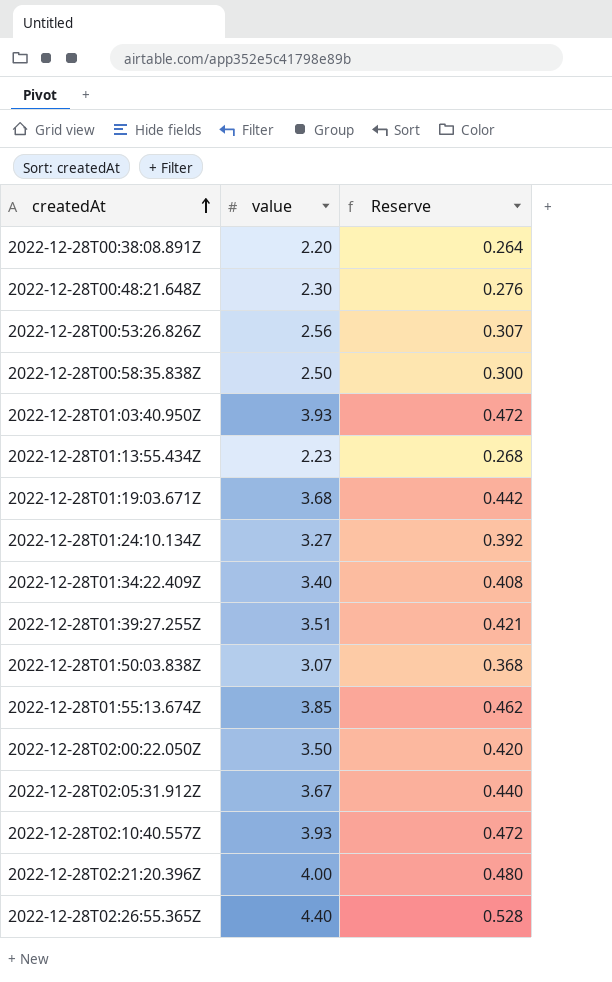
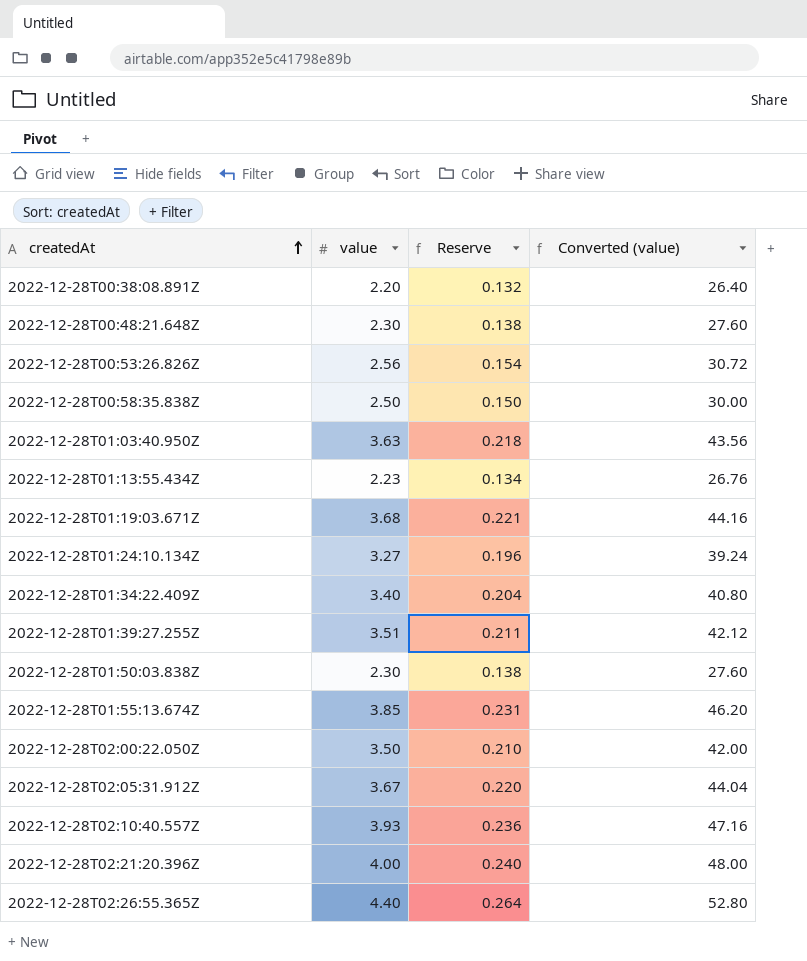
column Reserve | formula: [value] * 0.12 -> [value] * 0.06
column Converted (value) | formula: none -> [value] * 12
2022-12-28T01:03:40.950Z | value: 3.93 -> 3.63
2022-12-28T01:50:03.838Z | value: 3.07 -> 2.30

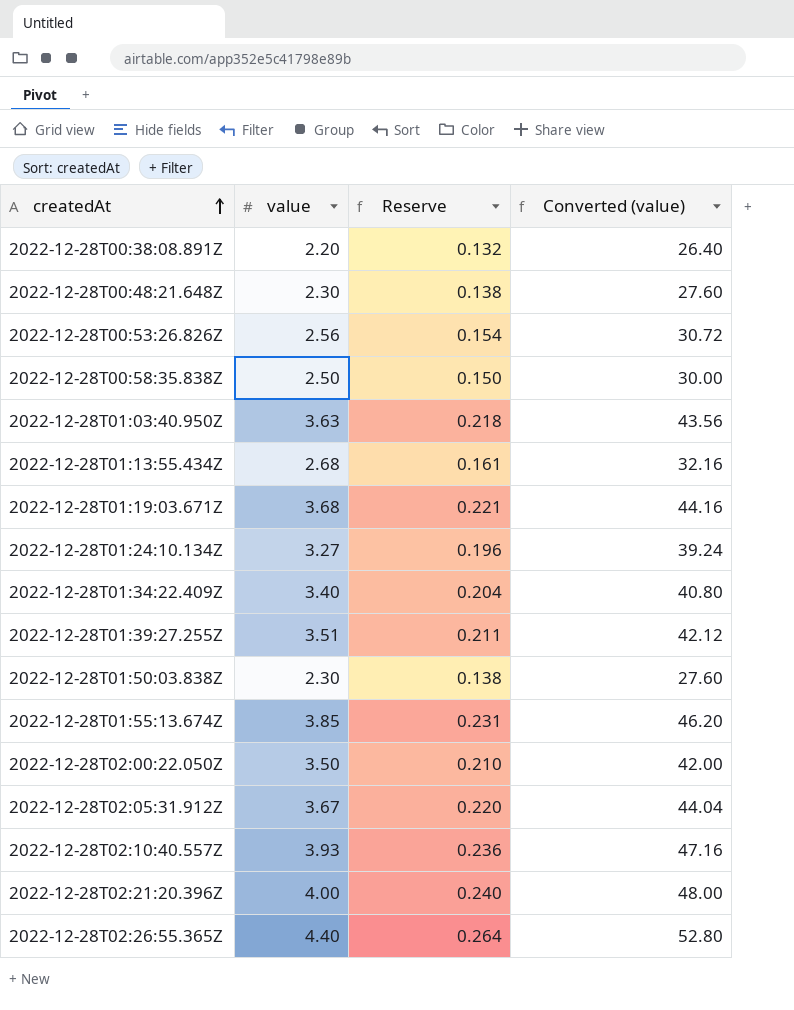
2022-12-28T01:13:55.434Z | value: 2.23 -> 2.68
2022-12-28T01:13:55.434Z | Reserve: 0.134 -> 0.161
2022-12-28T01:13:55.434Z | Converted (value): 26.76 -> 32.16

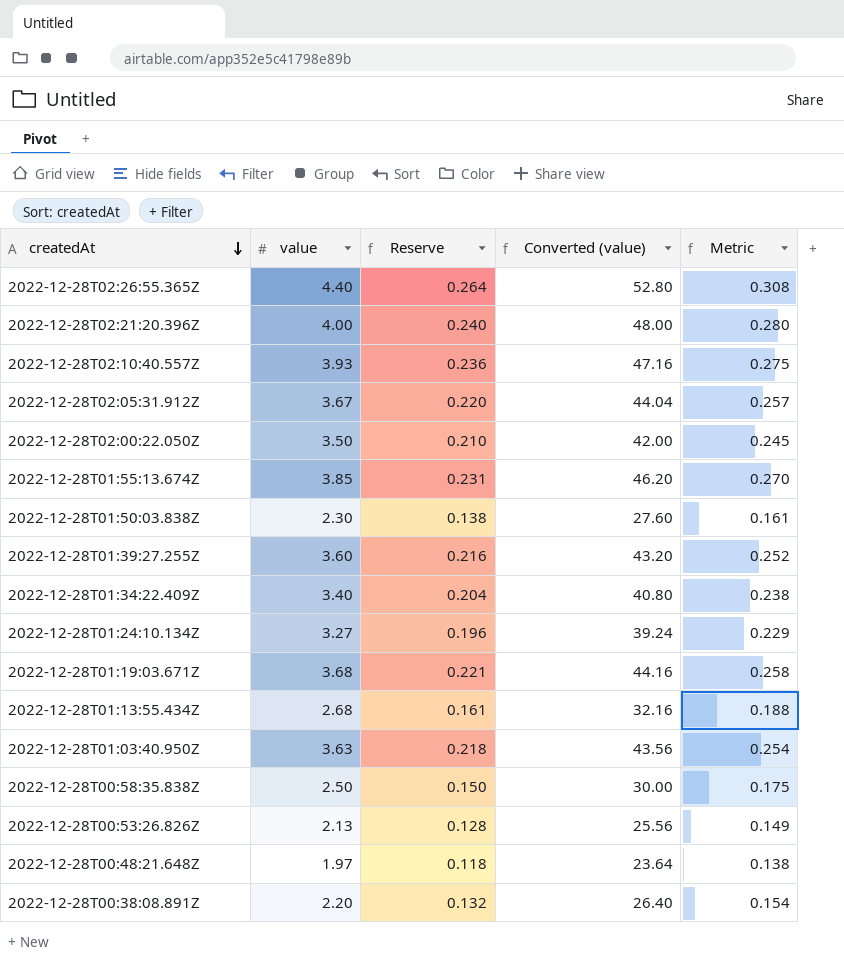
row order: createdAt ascending -> createdAt descending
column Metric | formula: none -> [value] * 0.07
2022-12-28T01:39:27.255Z | value: 3.51 -> 3.60
2022-12-28T01:39:27.255Z | Reserve: 0.211 -> 0.216
2022-12-28T01:39:27.255Z | Converted (value): 42.12 -> 43.20
2022-12-28T00:53:26.826Z | value: 2.56 -> 2.13
2022-12-28T00:53:26.826Z | Reserve: 0.154 -> 0.128
2022-12-28T00:53:26.826Z | Converted (value): 30.72 -> 25.56
2022-12-28T00:48:21.648Z | value: 2.30 -> 1.97
2022-12-28T00:48:21.648Z | Reserve: 0.138 -> 0.118
2022-12-28T00:48:21.648Z | Converted (value): 27.60 -> 23.64

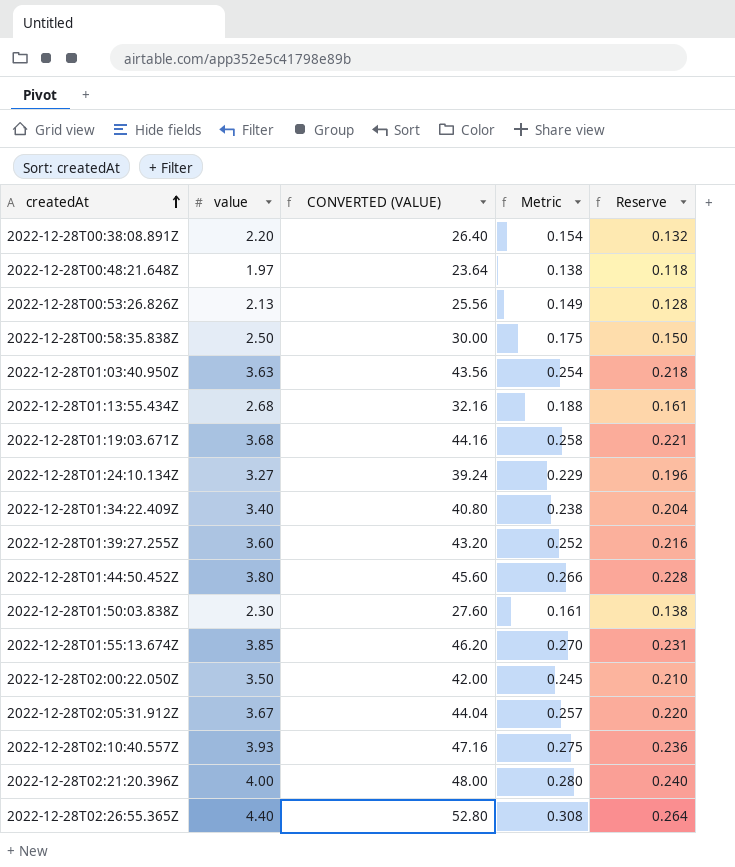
row order: createdAt descending -> createdAt ascending
column name: Converted (value) -> CONVERTED (VALUE)
column Reserve | position: 3 -> 5
row 2022-12-28T01:44:50.452Z: none -> 3.80 | 45.60 | 0.266 | 0.228

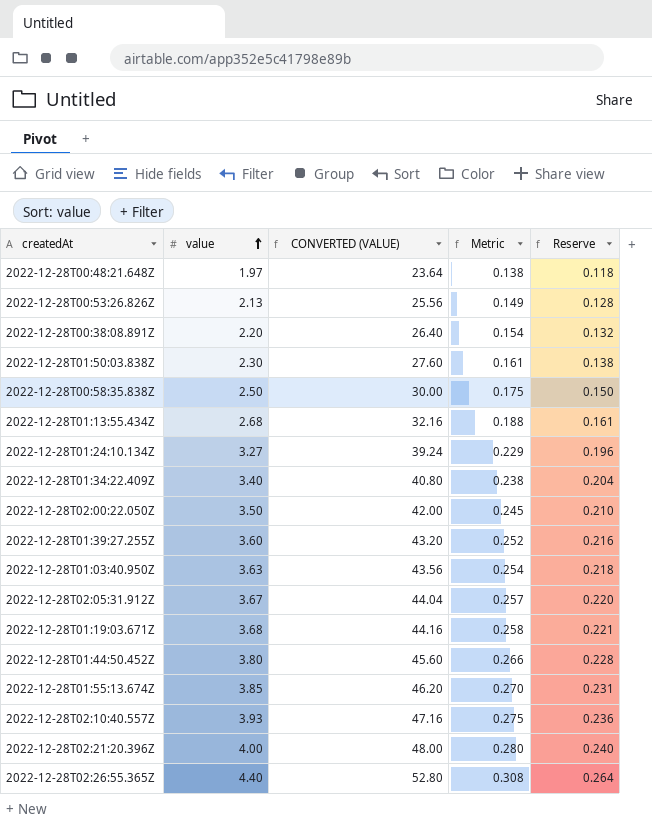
row order: createdAt ascending -> value ascending

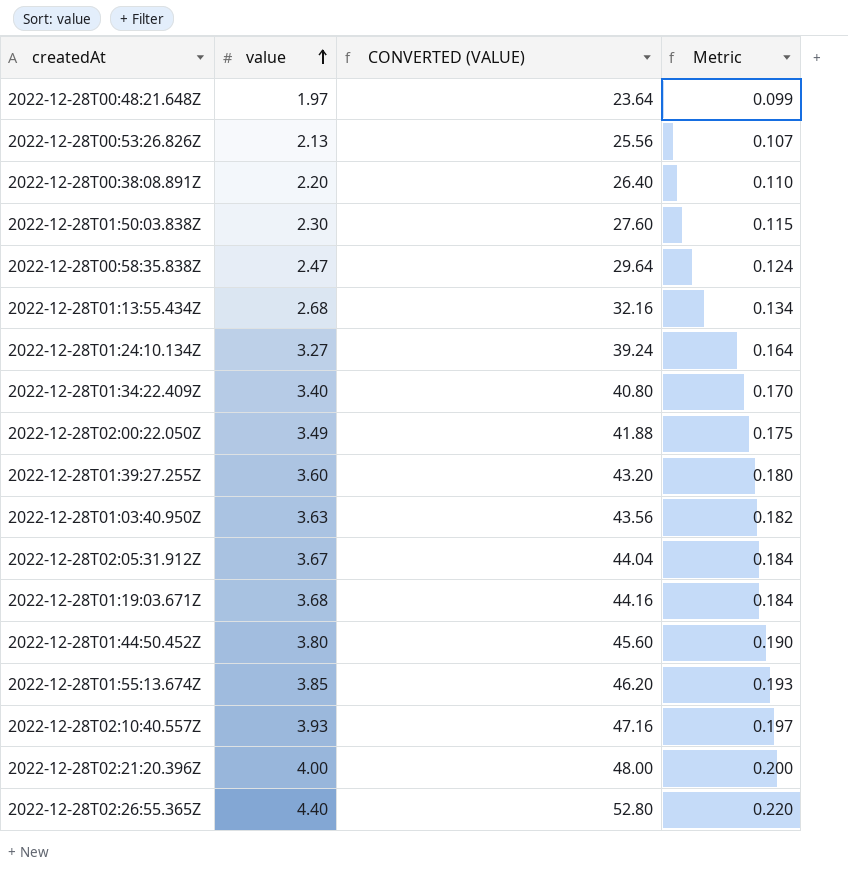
column Reserve | formula: [value] * 0.06 -> none
column Metric | formula: [value] * 0.07 -> [value] * 0.05
2022-12-28T00:58:35.838Z | value: 2.50 -> 2.47
2022-12-28T00:58:35.838Z | CONVERTED (VALUE): 30.00 -> 29.64
2022-12-28T02:00:22.050Z | value: 3.50 -> 3.49
2022-12-28T02:00:22.050Z | CONVERTED (VALUE): 42.00 -> 41.88

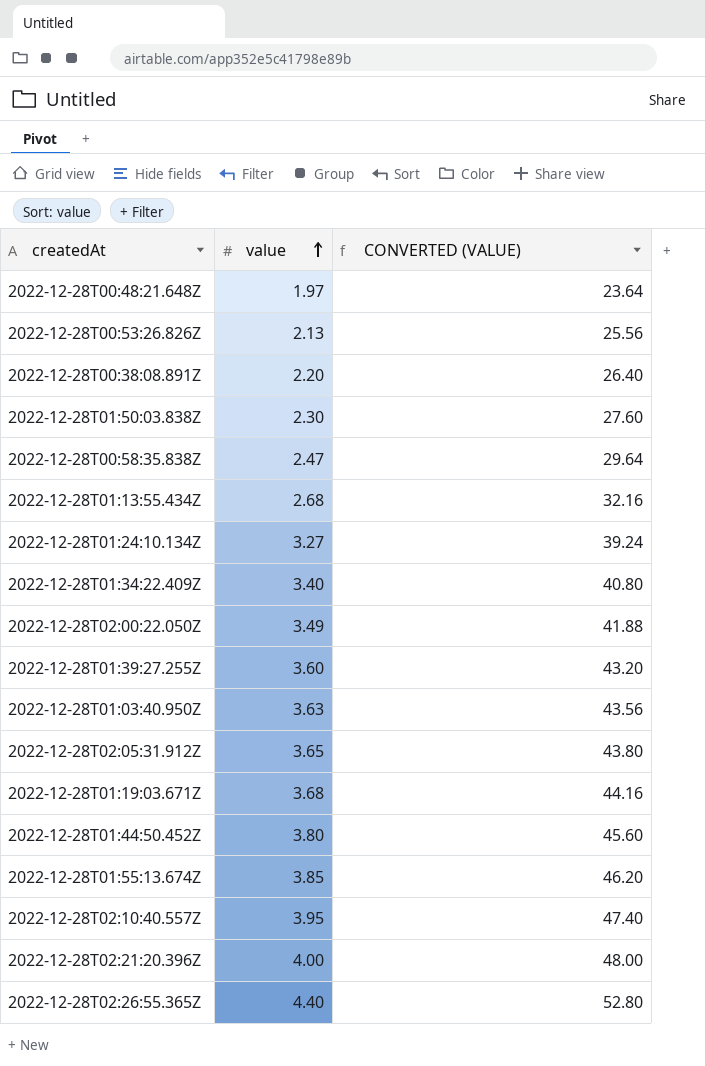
column Metric | formula: [value] * 0.05 -> none
2022-12-28T02:05:31.912Z | value: 3.67 -> 3.65
2022-12-28T02:05:31.912Z | CONVERTED (VALUE): 44.04 -> 43.80
2022-12-28T02:10:40.557Z | value: 3.93 -> 3.95
2022-12-28T02:10:40.557Z | CONVERTED (VALUE): 47.16 -> 47.40

